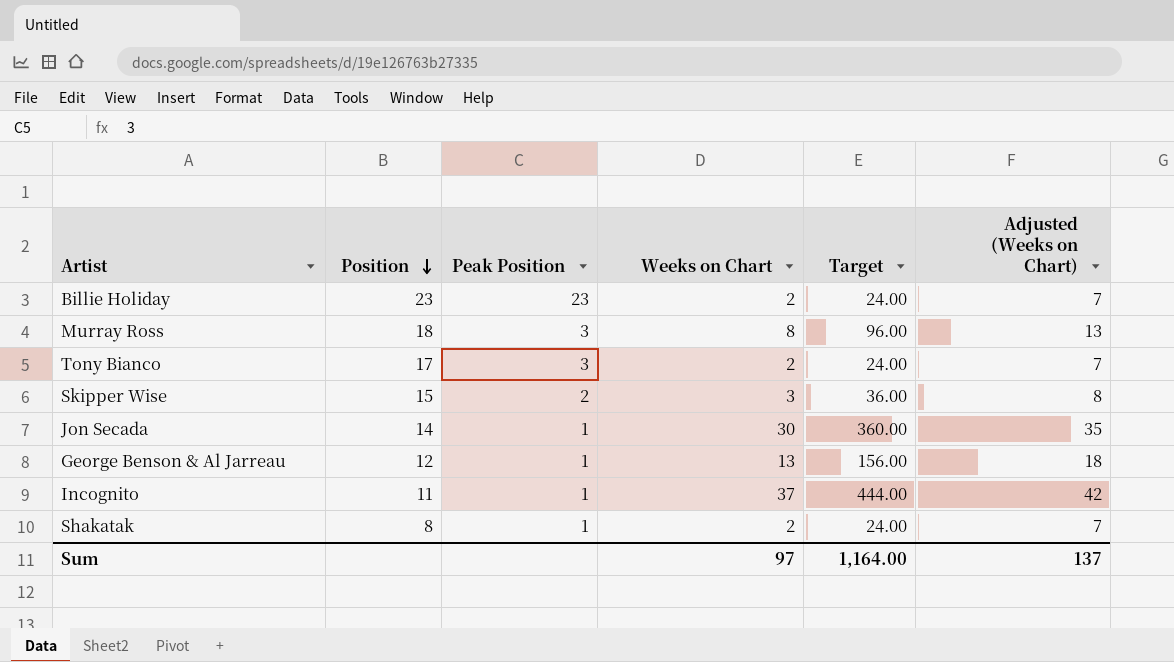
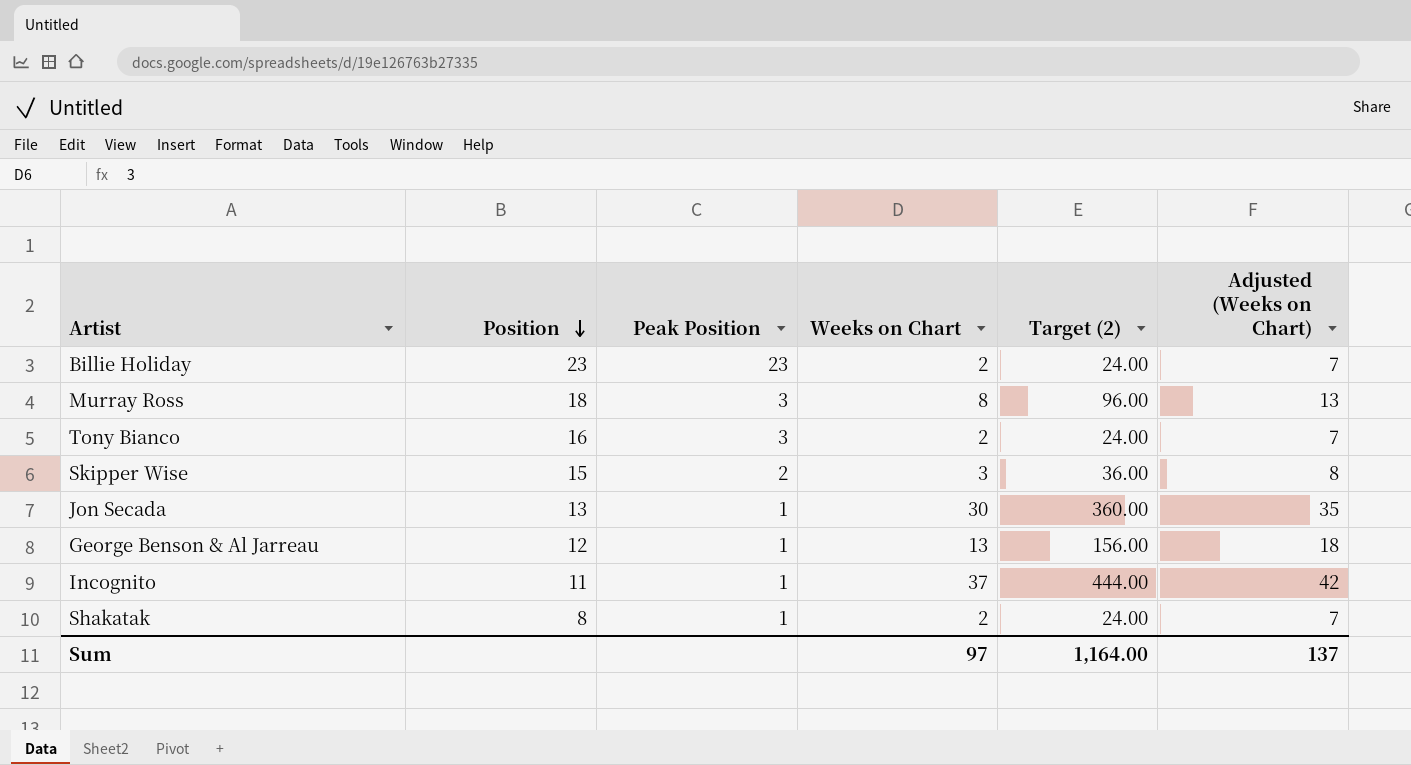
column name: Target -> Target (2)
Tony Bianco | Position: 17 -> 16
Jon Secada | Position: 14 -> 13

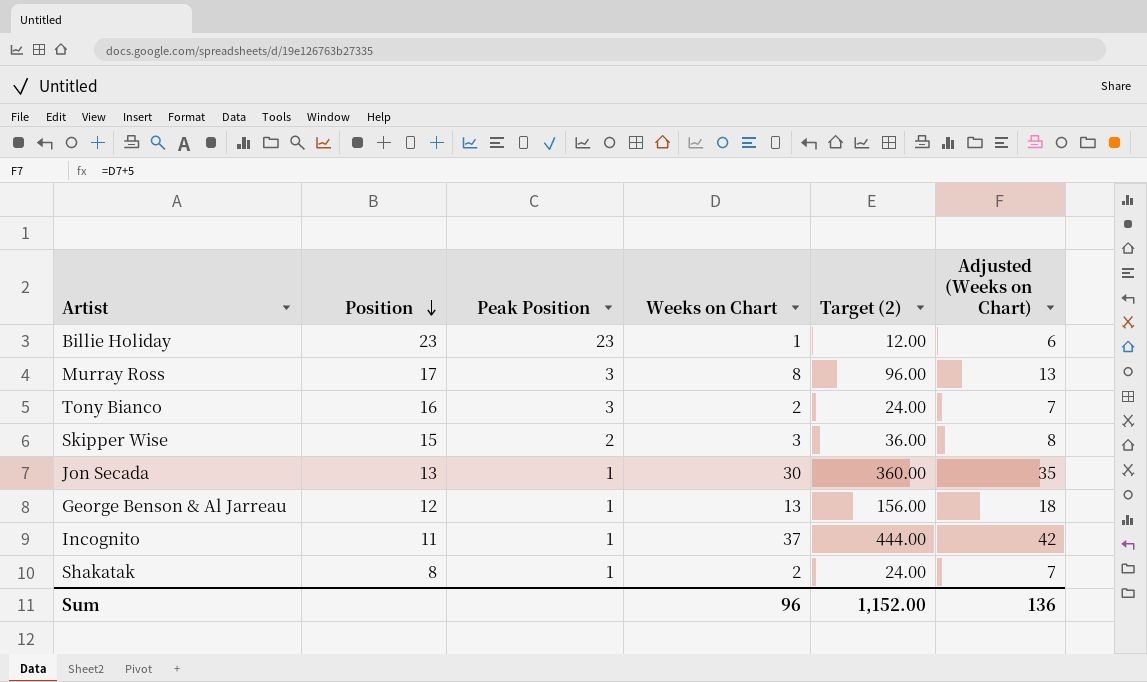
Billie Holiday | Weeks on Chart: 2 -> 1
Billie Holiday | Target (2): 24.00 -> 12.00
Billie Holiday | Adjusted (Weeks on Chart): 7 -> 6
Murray Ross | Position: 18 -> 17
Sum | Weeks on Chart: 97 -> 96
Sum | Target (2): 1,164.00 -> 1,152.00
Sum | Adjusted (Weeks on Chart): 137 -> 136

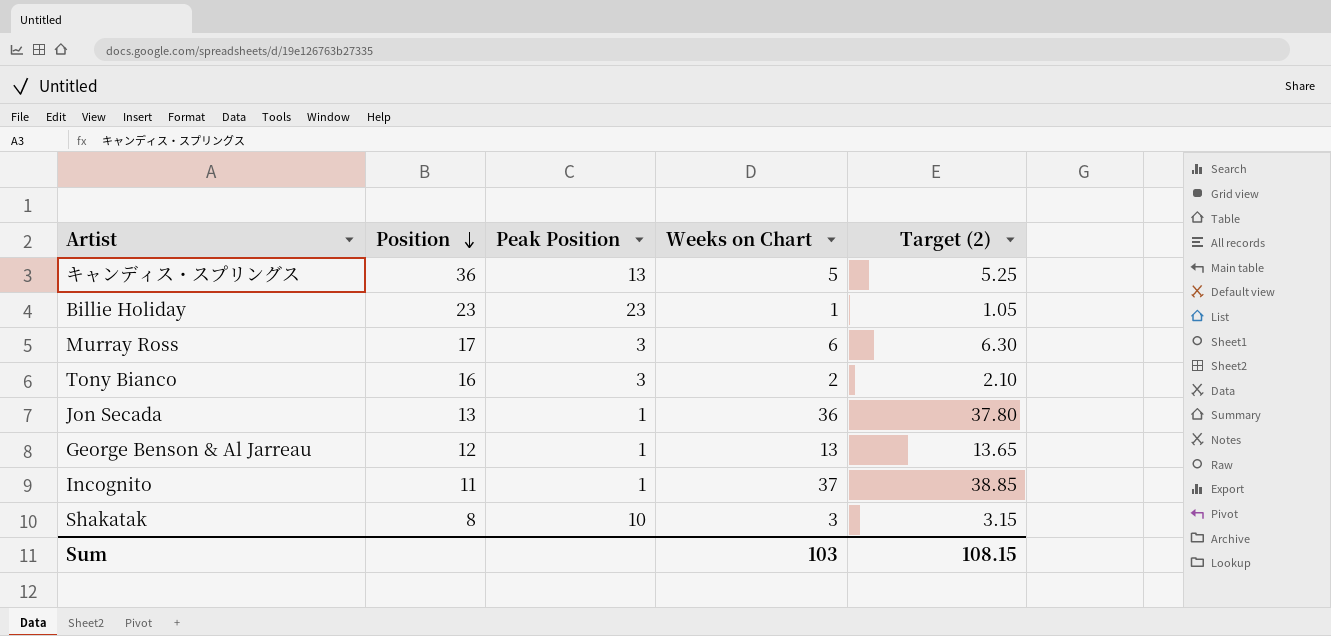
column Adjusted (Weeks on Chart) | formula: [Weeks on Chart] + 5 -> none
column Target (2) | formula: [Weeks on Chart] * 12 -> [Weeks on Chart] * 1.05
row Skipper Wise: 15 | 2 | 3 | 36.00 | 8 -> none
row キャンディス・スプリングス: none -> 36 | 13 | 5 | 5.25
Murray Ross | Weeks on Chart: 8 -> 6
Jon Secada | Weeks on Chart: 30 -> 36
Shakatak | Peak Position: 1 -> 10
Shakatak | Weeks on Chart: 2 -> 3
Sum | Weeks on Chart: 96 -> 103
Sum | Target (2): 1,152.00 -> 108.15

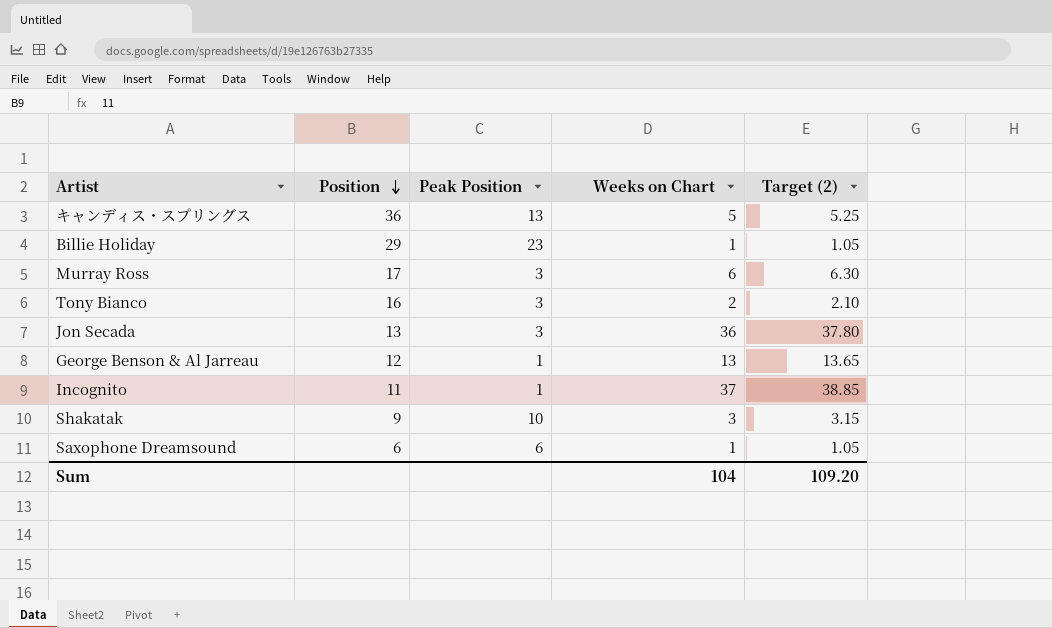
Billie Holiday | Position: 23 -> 29
Jon Secada | Peak Position: 1 -> 3
Shakatak | Position: 8 -> 9
row Saxophone Dreamsound: none -> 6 | 6 | 1 | 1.05
Sum | Weeks on Chart: 103 -> 104
Sum | Target (2): 108.15 -> 109.20

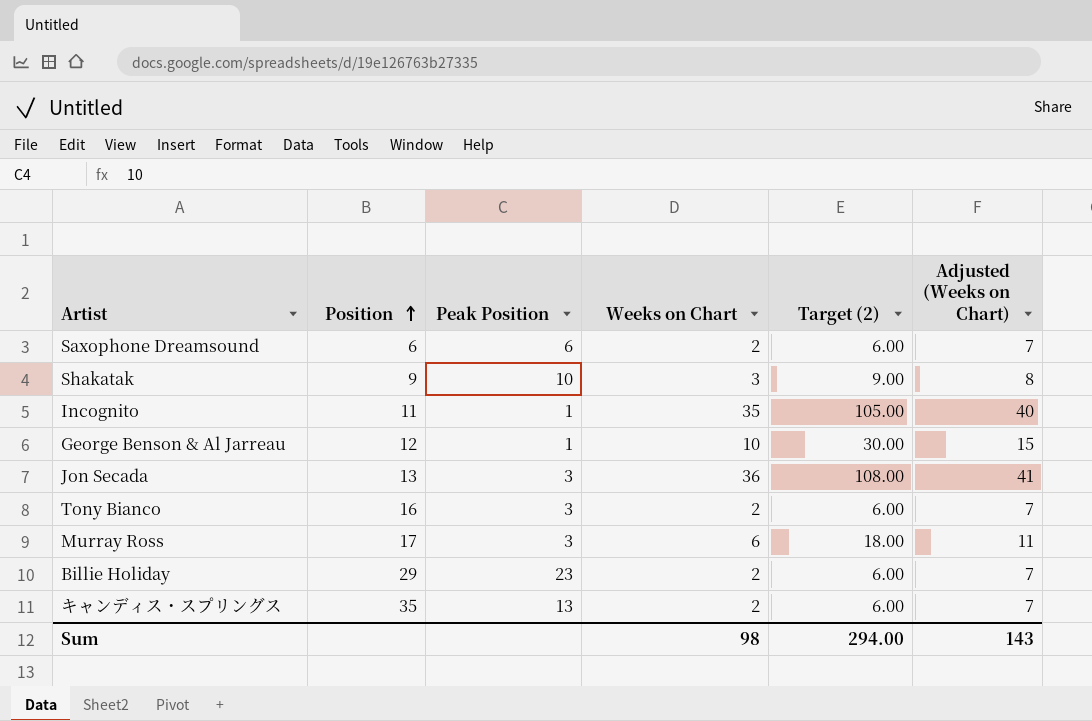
row order: Position descending -> Position ascending
column Target (2) | formula: [Weeks on Chart] * 1.05 -> [Weeks on Chart] * 3
column Adjusted (Weeks on Chart) | formula: none -> [Weeks on Chart] + 5
Saxophone Dreamsound | Weeks on Chart: 1 -> 2
Incognito | Weeks on Chart: 37 -> 35
George Benson & Al Jarreau | Weeks on Chart: 13 -> 10
Billie Holiday | Weeks on Chart: 1 -> 2
キャンディス・スプリングス | Position: 36 -> 35
キャンディス・スプリングス | Weeks on Chart: 5 -> 2
Sum | Weeks on Chart: 104 -> 98
Sum | Target (2): 109.20 -> 294.00

